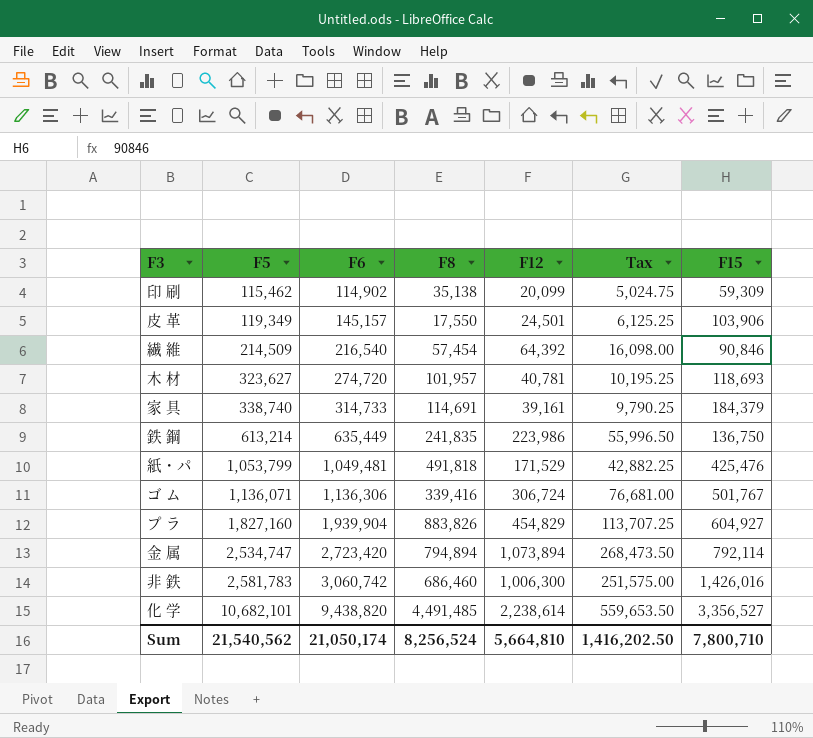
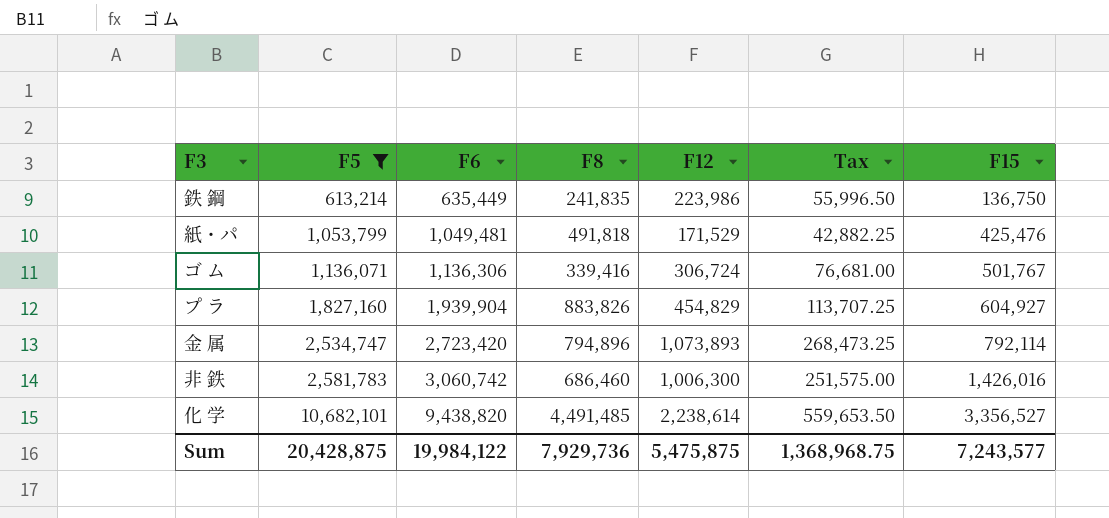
filter: none -> F5 >= 613,214
金 属 | F8: 794,894 -> 794,896
金 属 | F12: 1,073,894 -> 1,073,893
金 属 | Tax: 268,473.50 -> 268,473.25
Sum | F5: 21,540,562 -> 20,428,875
Sum | F6: 21,050,174 -> 19,984,122
Sum | F8: 8,256,524 -> 7,929,736
Sum | F12: 5,664,810 -> 5,475,875
Sum | Tax: 1,416,202.50 -> 1,368,968.75
Sum | F15: 7,800,710 -> 7,243,577

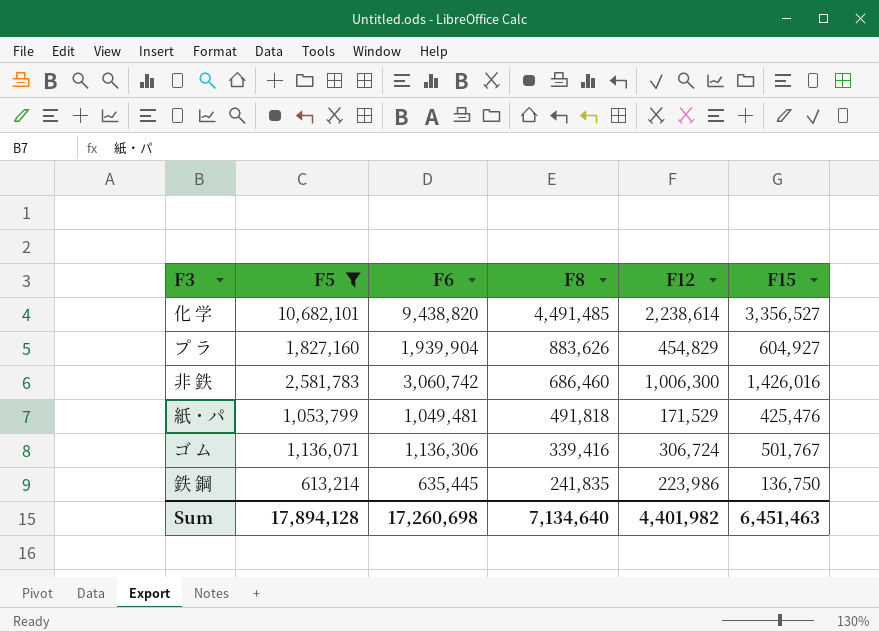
row order: F5 ascending -> F8 descending
column Tax | formula: [F12] * 0.25 -> none
row 金 属: 2,534,747 | 2,723,420 | 794,896 | 1,073,893 | 268,473.25 | 792,114 -> none
プ ラ | F8: 883,826 -> 883,626
鉄 鋼 | F6: 635,449 -> 635,445
Sum | F5: 20,428,875 -> 17,894,128
Sum | F6: 19,984,122 -> 17,260,698
Sum | F8: 7,929,736 -> 7,134,640
Sum | F12: 5,475,875 -> 4,401,982
Sum | F15: 7,243,577 -> 6,451,463

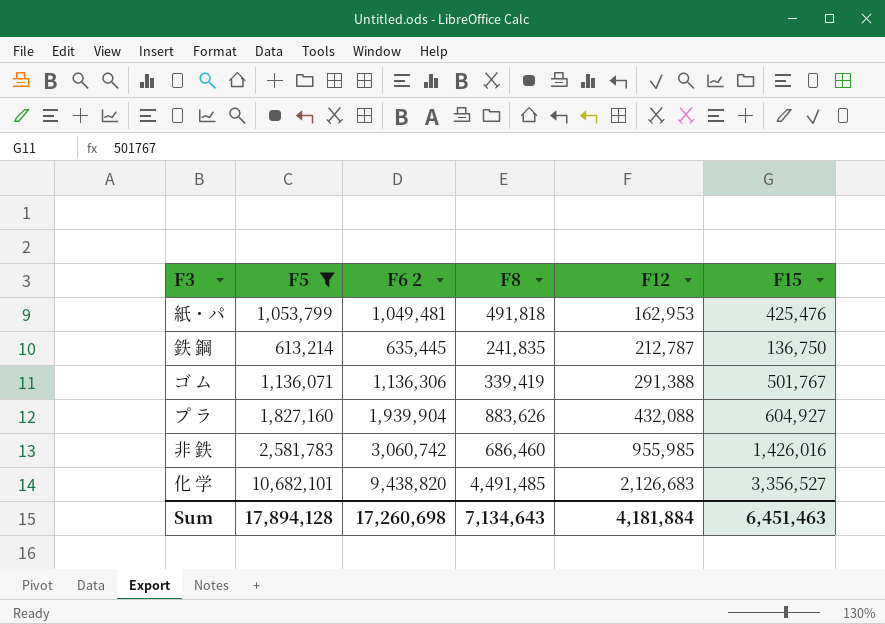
row order: F8 descending -> F12 ascending
column name: F6 -> F6 2
紙・パ | F12: 171,529 -> 162,953
鉄 鋼 | F12: 223,986 -> 212,787
ゴ ム | F8: 339,416 -> 339,419
ゴ ム | F12: 306,724 -> 291,388
プ ラ | F12: 454,829 -> 432,088
非 鉄 | F12: 1,006,300 -> 955,985
化 学 | F12: 2,238,614 -> 2,126,683
Sum | F8: 7,134,640 -> 7,134,643
Sum | F12: 4,401,982 -> 4,181,884

